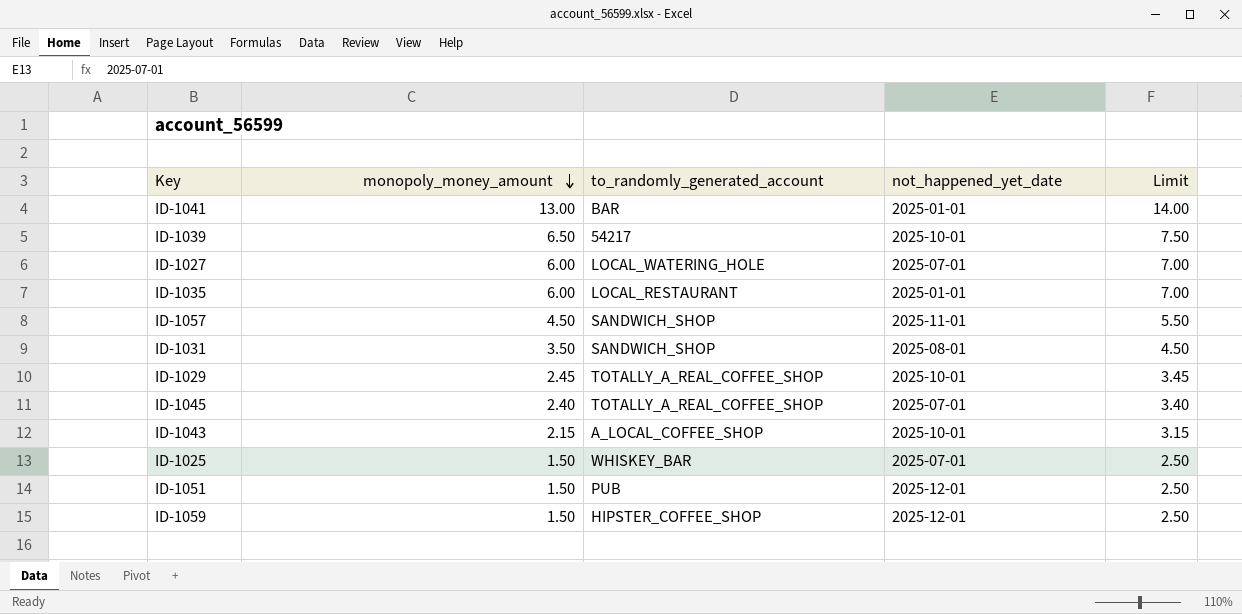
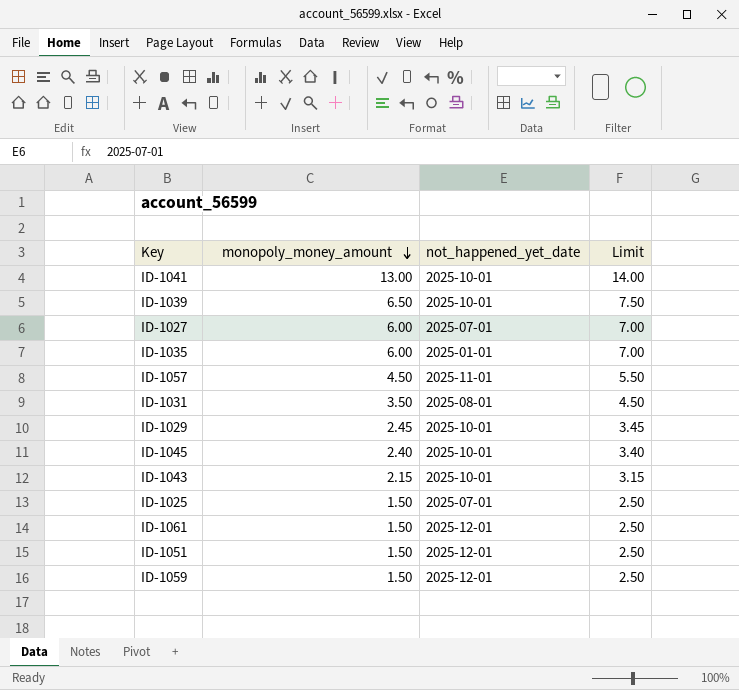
column to_randomly_generated_account | position: 3 -> none
ID-1041 | not_happened_yet_date: 2025-01-01 -> 2025-10-01
ID-1045 | not_happened_yet_date: 2025-07-01 -> 2025-10-01
row ID-1061: none -> 1.50 | 2025-12-01 | 2.50

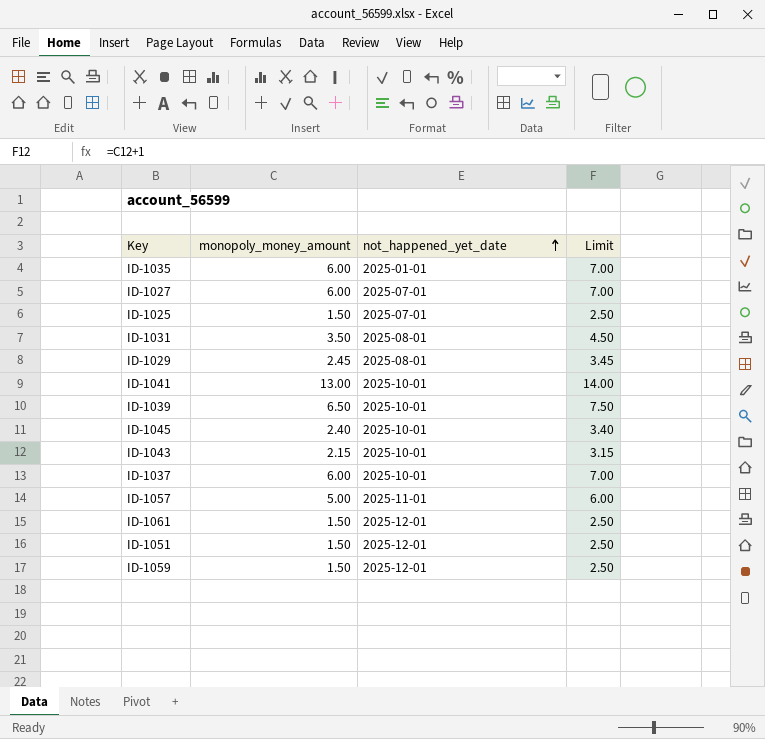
row order: monopoly_money_amount descending -> not_happened_yet_date ascending
ID-1029 | not_happened_yet_date: 2025-10-01 -> 2025-08-01
row ID-1037: none -> 6.00 | 2025-10-01 | 7.00
ID-1057 | monopoly_money_amount: 4.50 -> 5.00
ID-1057 | Limit: 5.50 -> 6.00

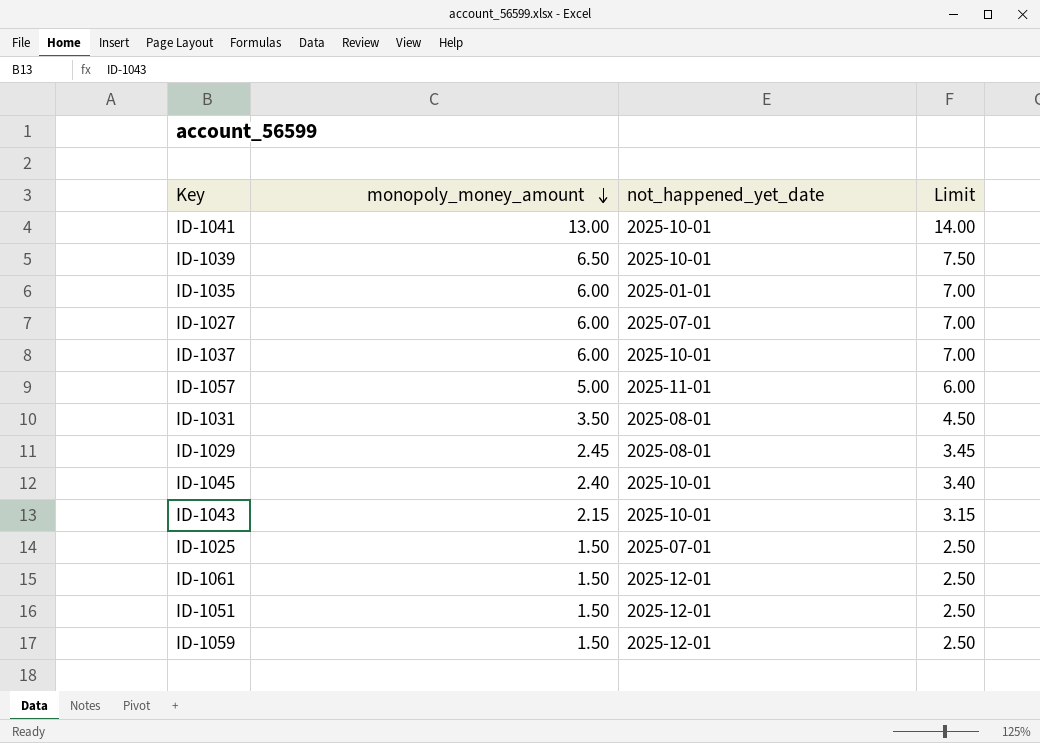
row order: not_happened_yet_date ascending -> monopoly_money_amount descending

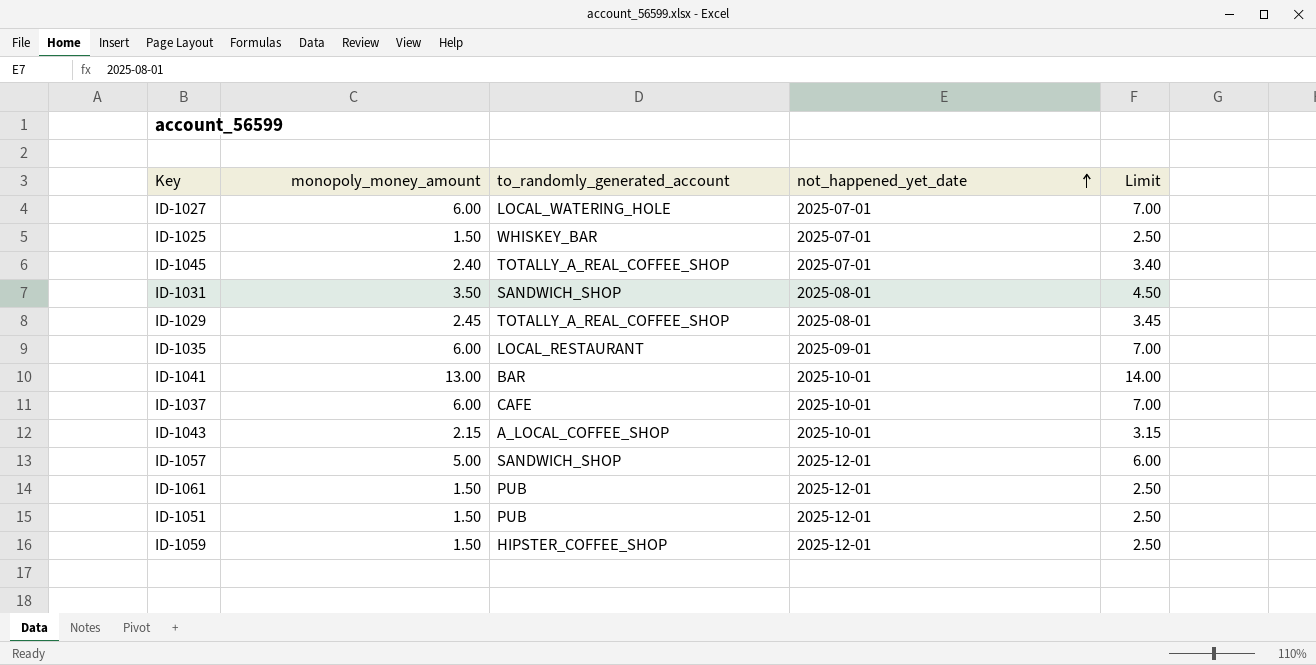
row order: monopoly_money_amount descending -> not_happened_yet_date ascending
column to_randomly_generated_account | position: none -> 3
row ID-1039: 6.50 | 2025-10-01 | 7.50 -> none
ID-1045 | not_happened_yet_date: 2025-10-01 -> 2025-07-01
ID-1035 | not_happened_yet_date: 2025-01-01 -> 2025-09-01
ID-1057 | not_happened_yet_date: 2025-11-01 -> 2025-12-01

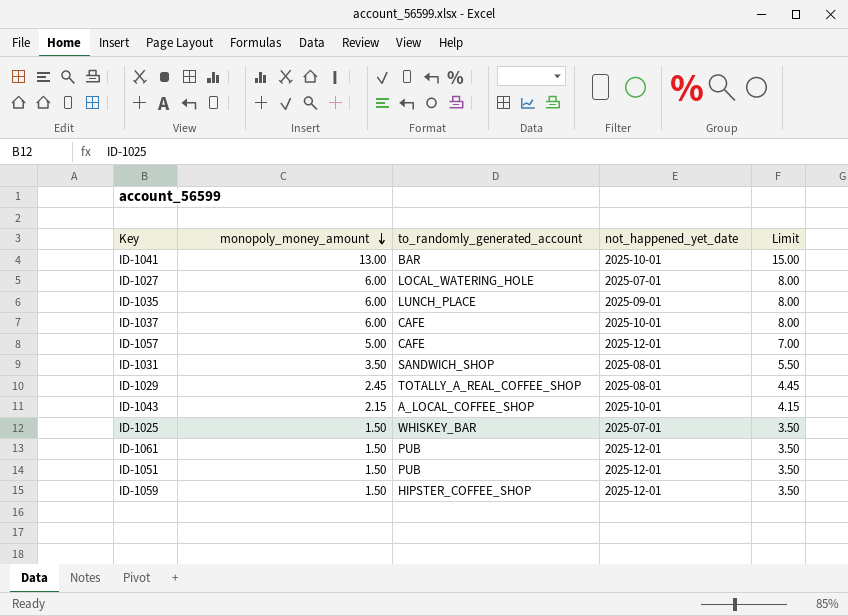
row order: not_happened_yet_date ascending -> monopoly_money_amount descending
column Limit | formula: [monopoly_money_amount] + 1 -> [monopoly_money_amount] + 2
row ID-1045: 2.40 | TOTALLY_A_REAL_COFFEE_SHOP | 2025-07-01 | 3.40 -> none
ID-1035 | to_randomly_generated_account: LOCAL_RESTAURANT -> LUNCH_PLACE
ID-1057 | to_randomly_generated_account: SANDWICH_SHOP -> CAFE

